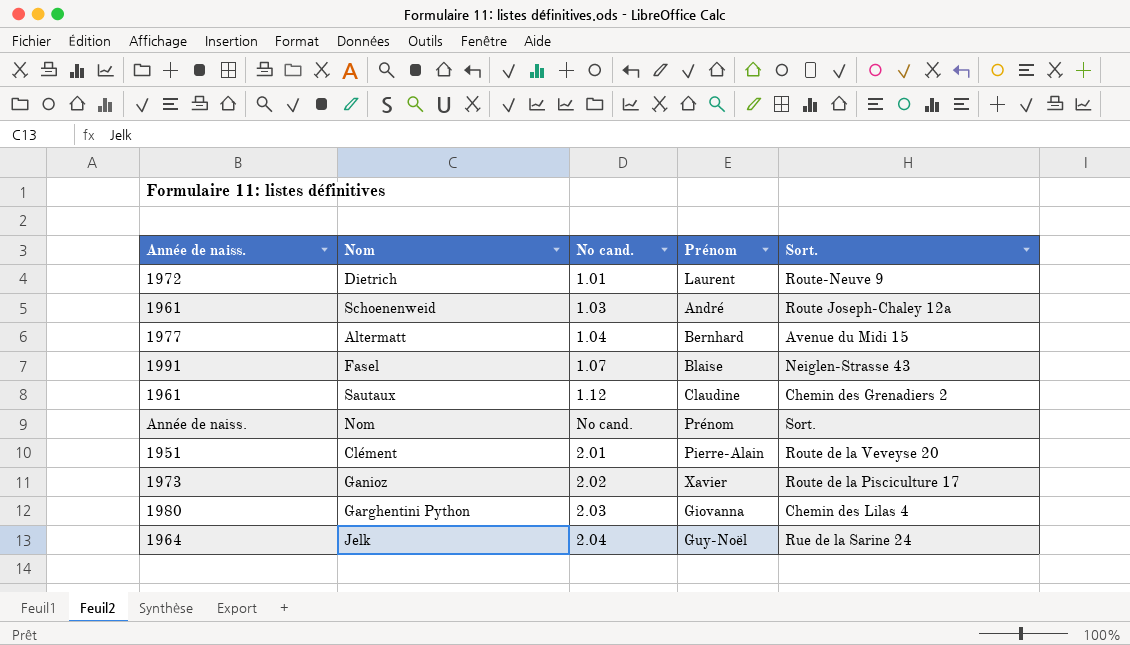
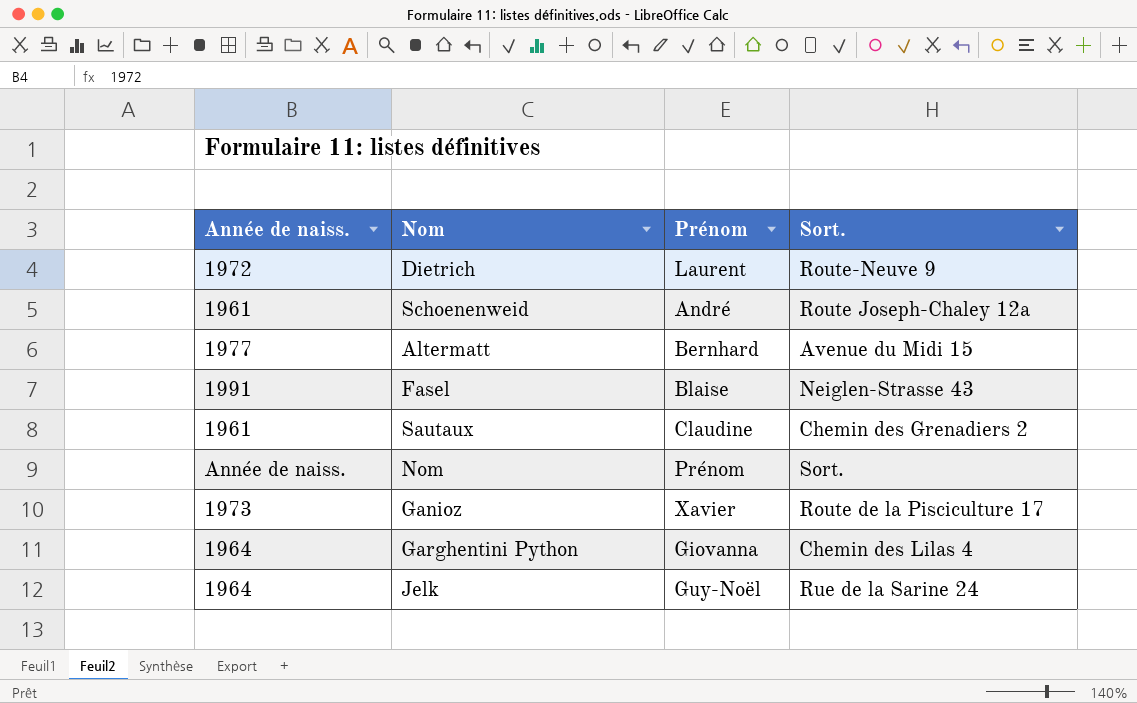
column No cand. | position: 3 -> none
row Clément: 1951 | 2.01 | Pierre-Alain | Route de la Veveyse 20 -> none
Garghentini Python | Année de naiss.: 1980 -> 1964

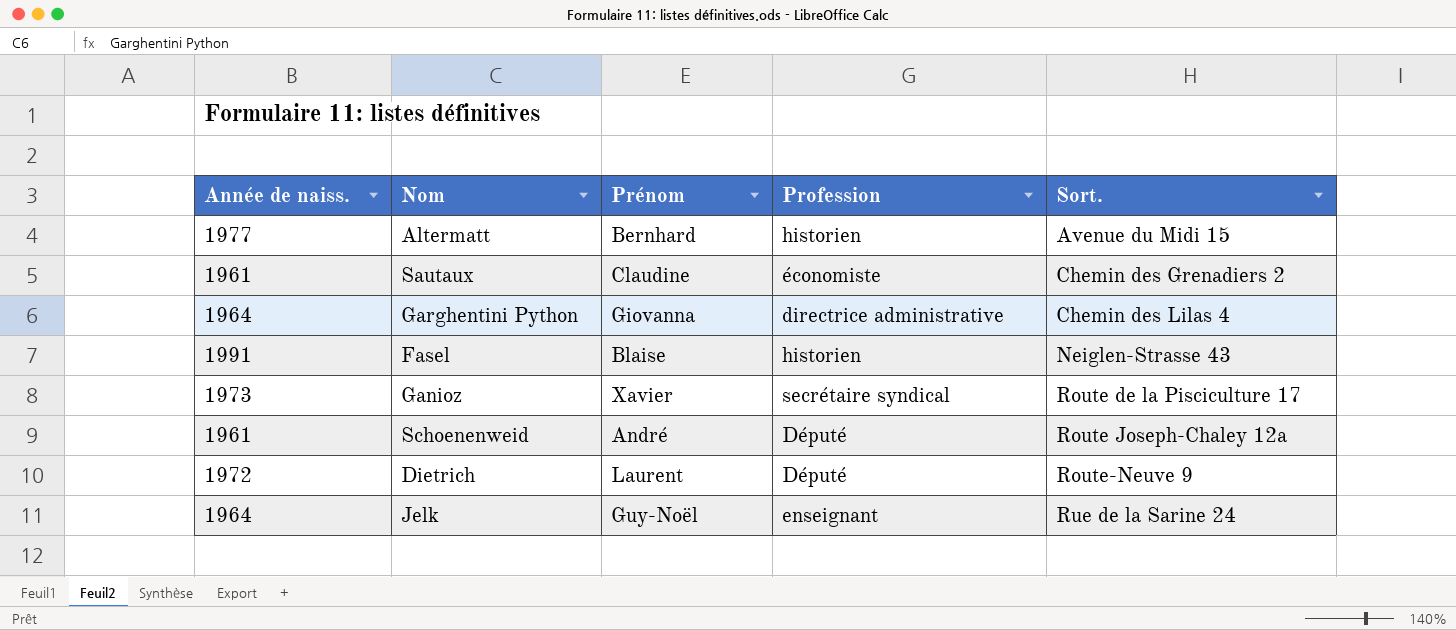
row order: none -> Sort. ascending
column Profession | position: none -> 4
row Nom: Année de naiss. | Prénom | Sort. -> none

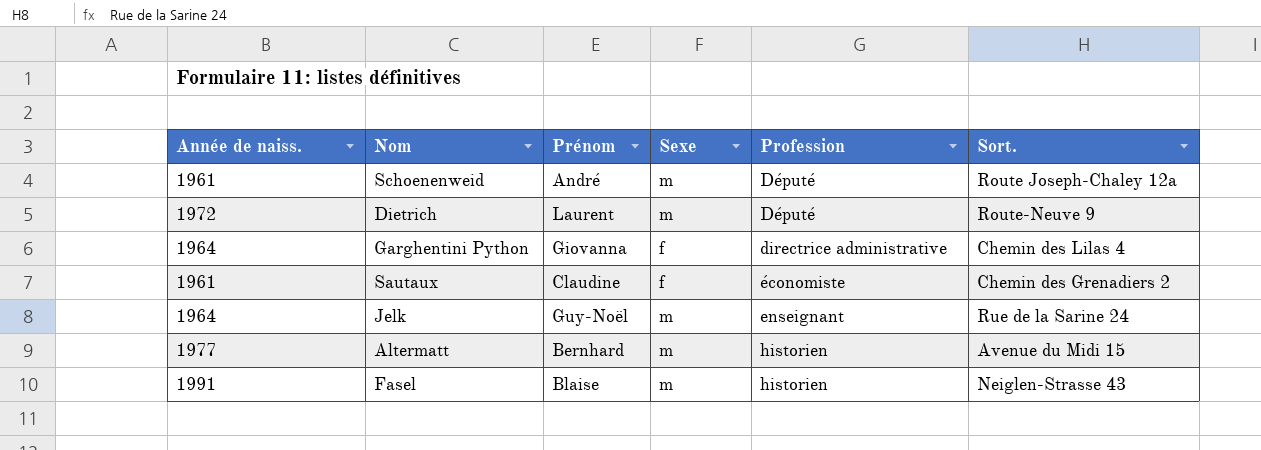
row order: Sort. ascending -> Profession ascending
column Sexe | position: none -> 4
row Ganioz: 1973 | Xavier | secrétaire syndical | Route de la Pisciculture 17 -> none

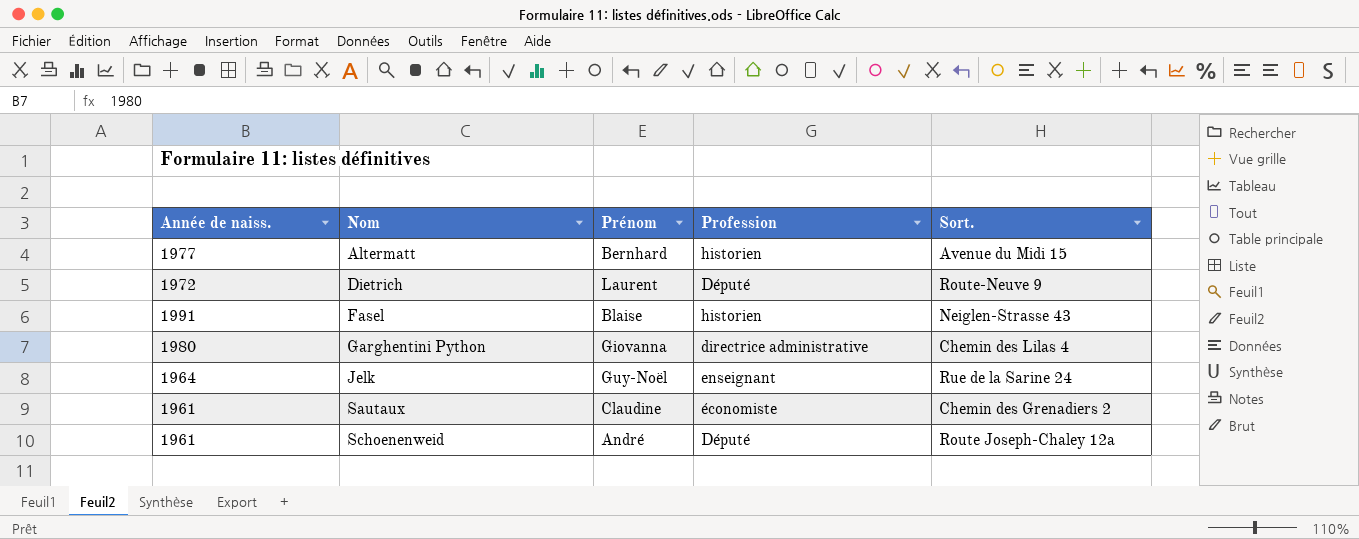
row order: Profession ascending -> Nom ascending
column Sexe | position: 4 -> none
Garghentini Python | Année de naiss.: 1964 -> 1980

